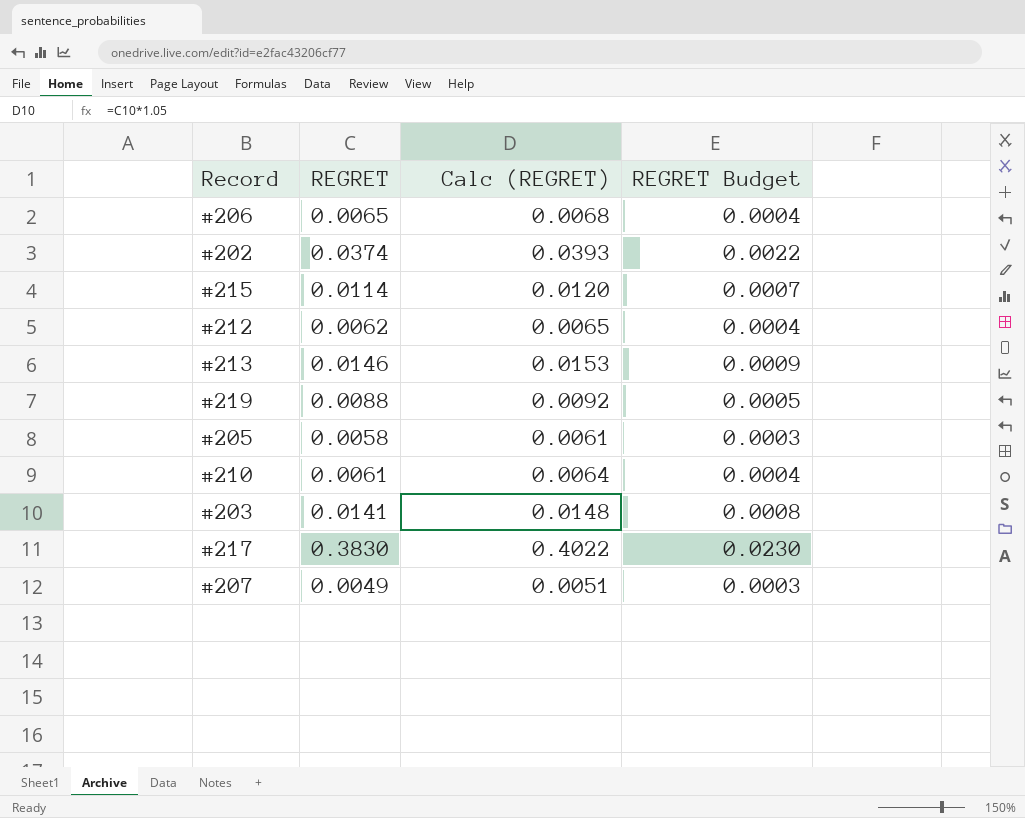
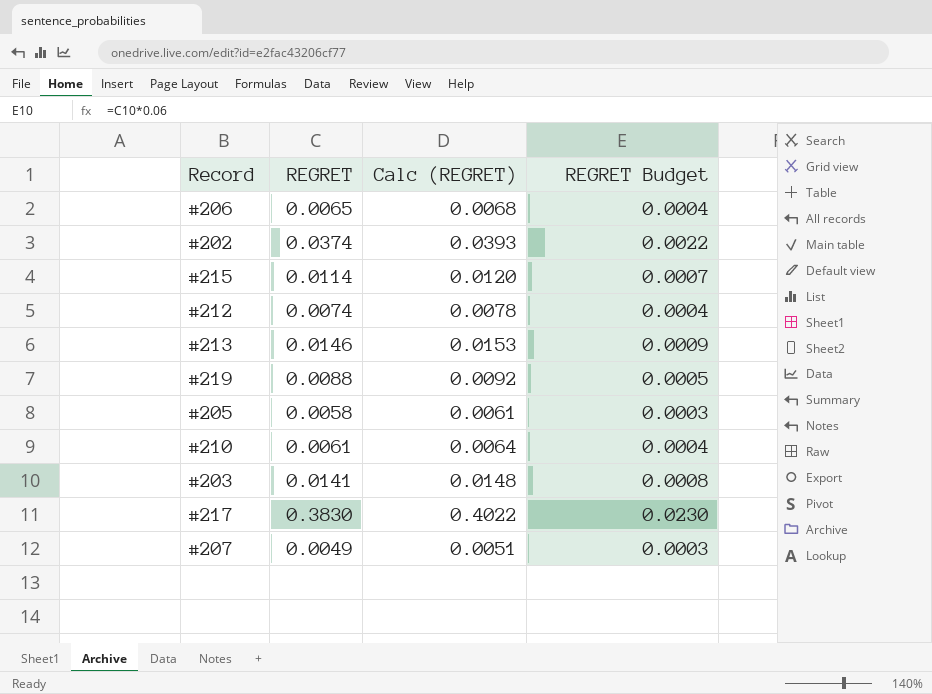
#212 | REGRET: 0.0062 -> 0.0074
#212 | Calc (REGRET): 0.0065 -> 0.0078

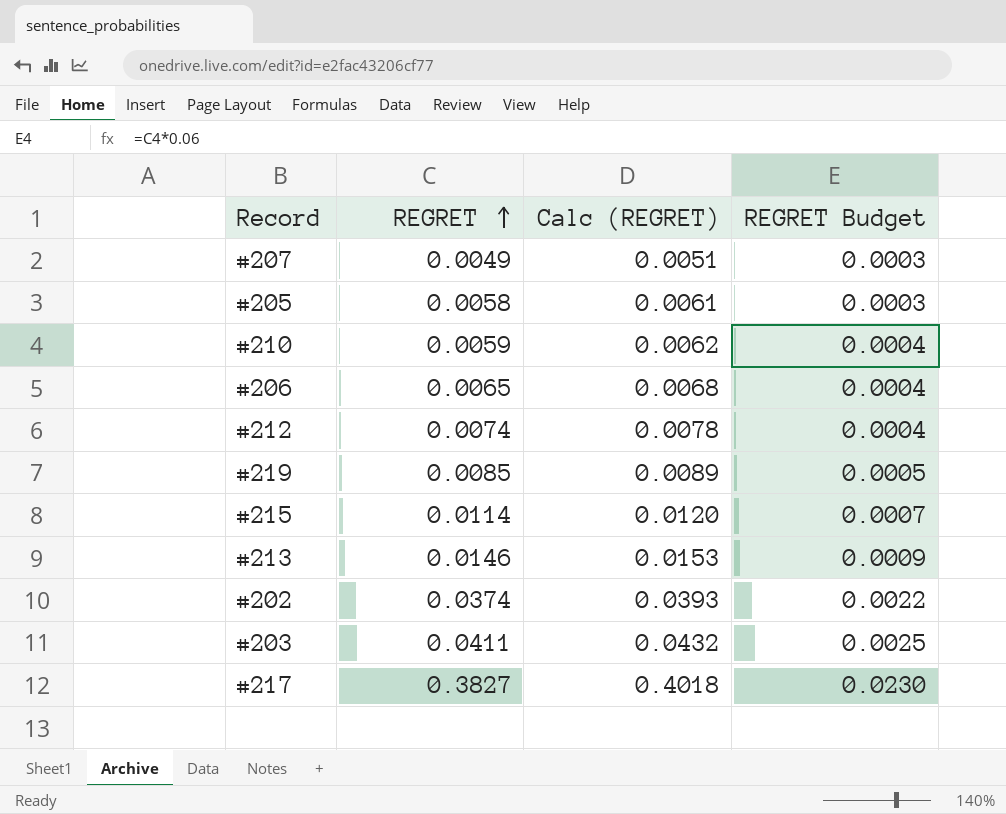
row order: none -> REGRET ascending
#210 | REGRET: 0.0061 -> 0.0059
#210 | Calc (REGRET): 0.0064 -> 0.0062
#219 | REGRET: 0.0088 -> 0.0085
#219 | Calc (REGRET): 0.0092 -> 0.0089
#203 | REGRET: 0.0141 -> 0.0411
#203 | Calc (REGRET): 0.0148 -> 0.0432
#203 | REGRET Budget: 0.0008 -> 0.0025
#217 | REGRET: 0.3830 -> 0.3827
#217 | Calc (REGRET): 0.4022 -> 0.4018

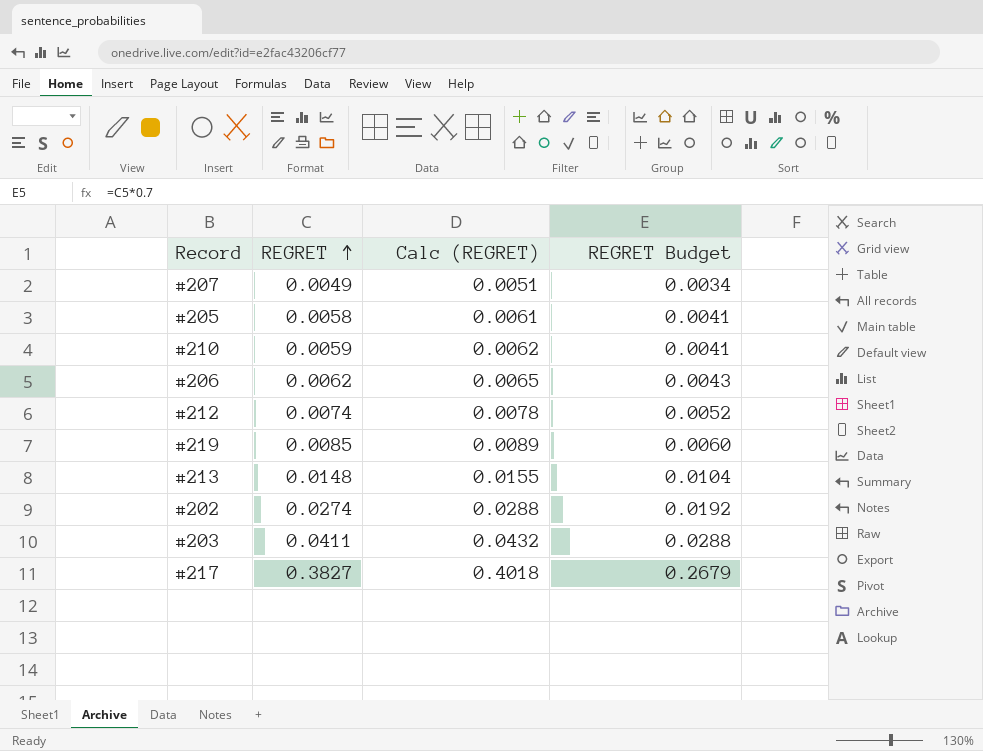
column REGRET Budget | formula: [REGRET] * 0.06 -> [REGRET] * 0.7
row #215: 0.0114 | 0.0120 | 0.0007 -> none
#206 | REGRET: 0.0065 -> 0.0062
#206 | Calc (REGRET): 0.0068 -> 0.0065
#213 | REGRET: 0.0146 -> 0.0148
#213 | Calc (REGRET): 0.0153 -> 0.0155
#202 | REGRET: 0.0374 -> 0.0274
#202 | Calc (REGRET): 0.0393 -> 0.0288

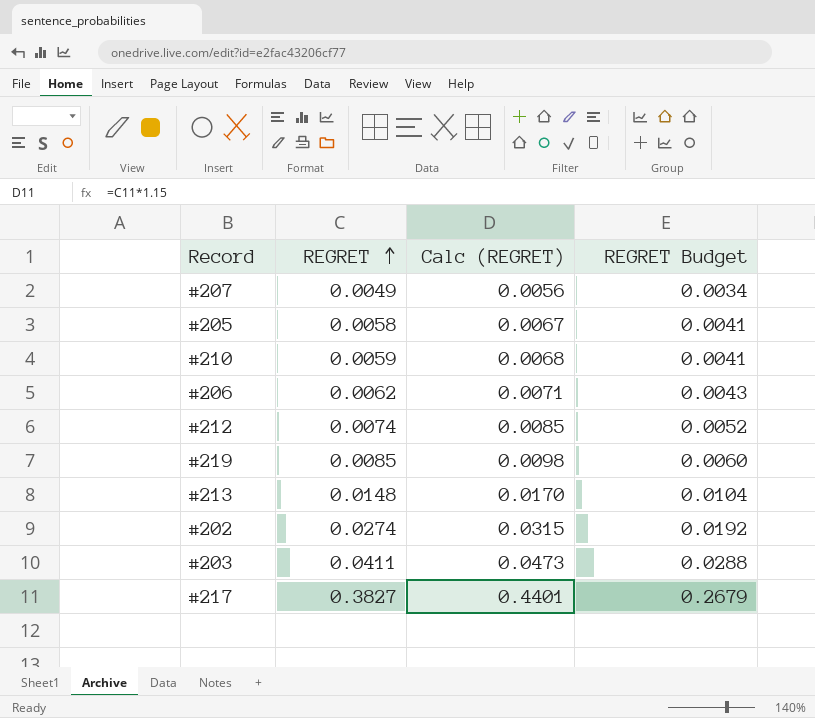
column Calc (REGRET) | formula: [REGRET] * 1.05 -> [REGRET] * 1.15

